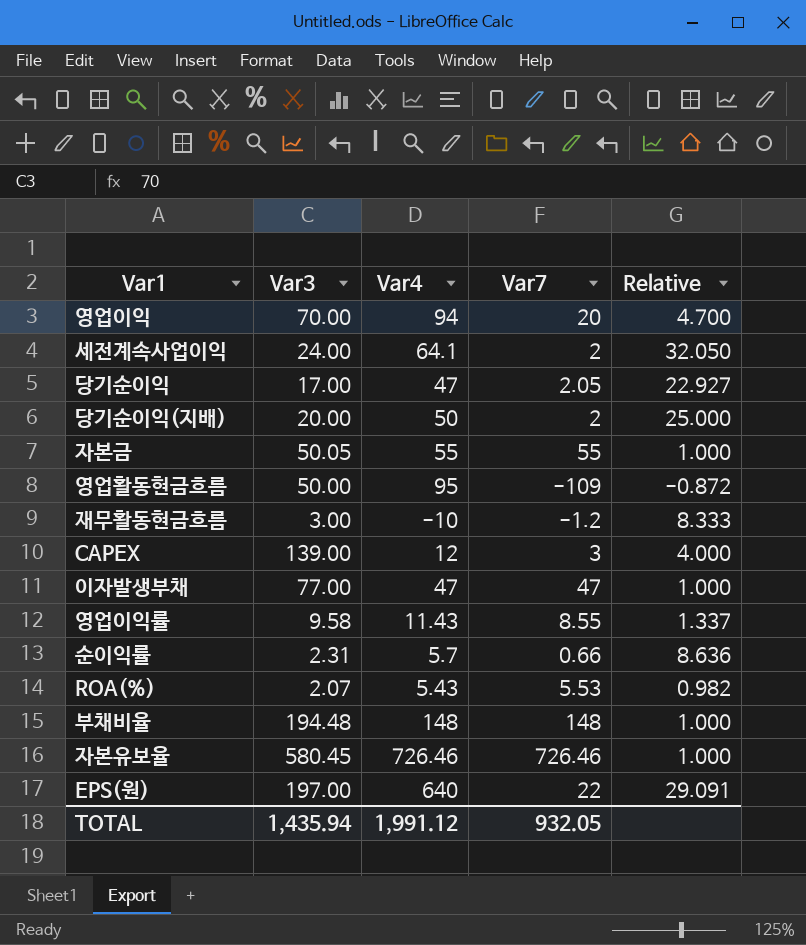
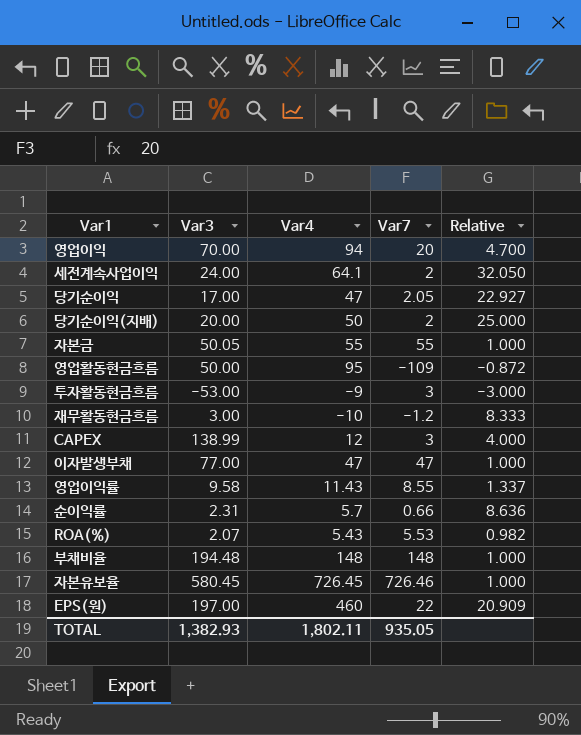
row 투자활동현금흐름: none -> -53.00 | -9 | 3 | -3.000
CAPEX | Var3: 139.00 -> 138.99
자본유보율 | Var4: 726.46 -> 726.45
EPS(원) | Var4: 640 -> 460
EPS(원) | Relative: 29.091 -> 20.909
TOTAL | Var3: 1,435.94 -> 1,382.93
TOTAL | Var4: 1,991.12 -> 1,802.11
TOTAL | Var7: 932.05 -> 935.05

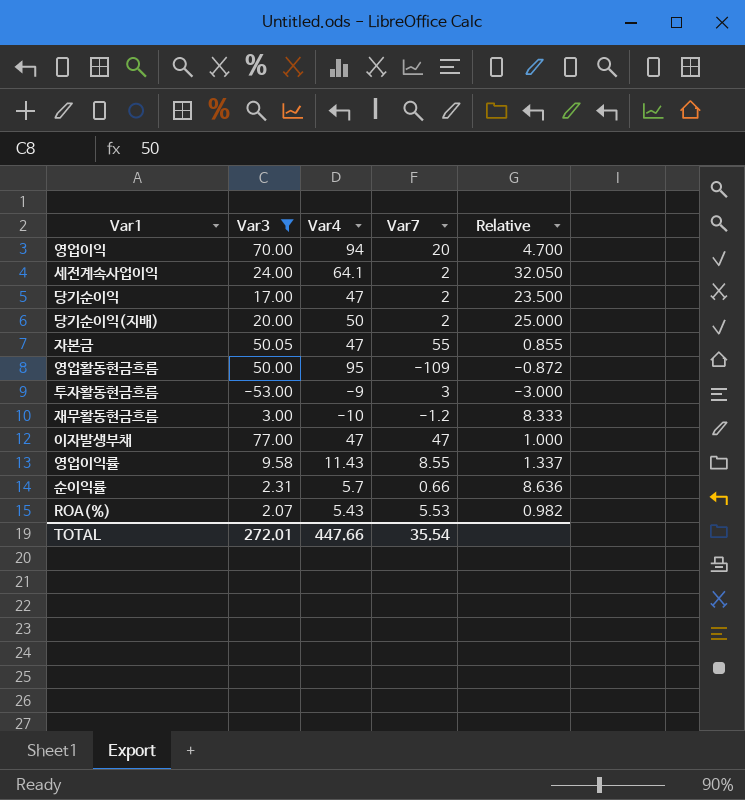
filter: none -> Var3 <= 77.00
당기순이익 | Var7: 2.05 -> 2
당기순이익 | Relative: 22.927 -> 23.500
자본금 | Var4: 55 -> 47
자본금 | Relative: 1.000 -> 0.855
TOTAL | Var3: 1,382.93 -> 272.01
TOTAL | Var4: 1,802.11 -> 447.66
TOTAL | Var7: 935.05 -> 35.54

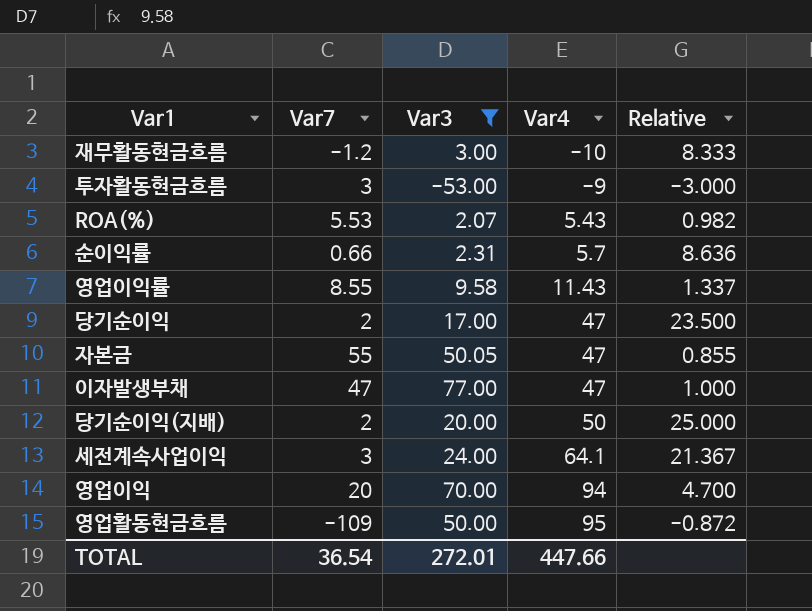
row order: none -> Var4 ascending
column Var7 | position: 4 -> 2
세전계속사업이익 | Var7: 2 -> 3
세전계속사업이익 | Relative: 32.050 -> 21.367
TOTAL | Var7: 35.54 -> 36.54

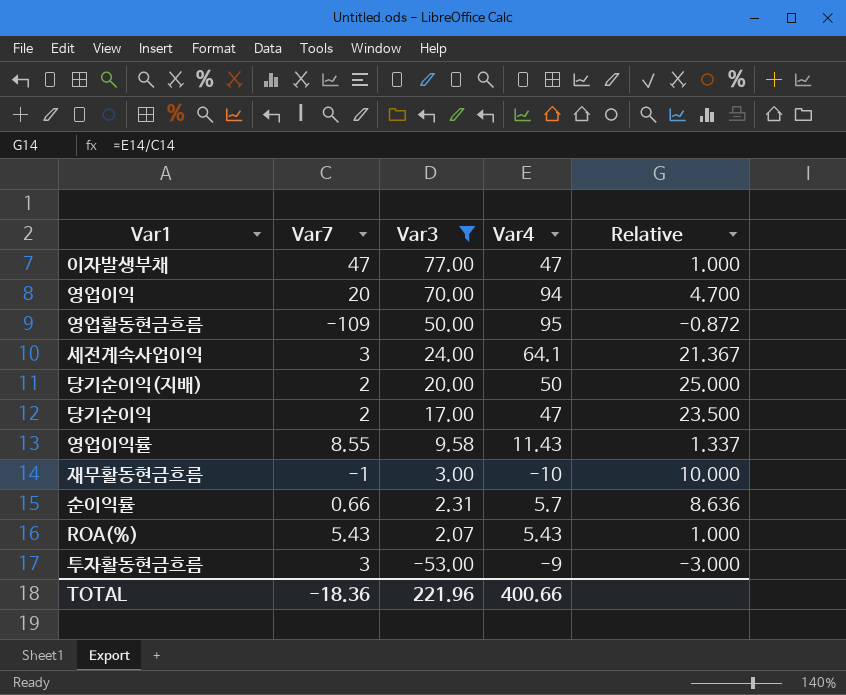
row order: Var4 ascending -> Var3 descending
row 자본금: 55 | 50.05 | 47 | 0.855 -> none
재무활동현금흐름 | Var7: -1.2 -> -1
재무활동현금흐름 | Relative: 8.333 -> 10.000
ROA(%) | Var7: 5.53 -> 5.43
ROA(%) | Relative: 0.982 -> 1.000
TOTAL | Var7: 36.54 -> -18.36
TOTAL | Var3: 272.01 -> 221.96
TOTAL | Var4: 447.66 -> 400.66

